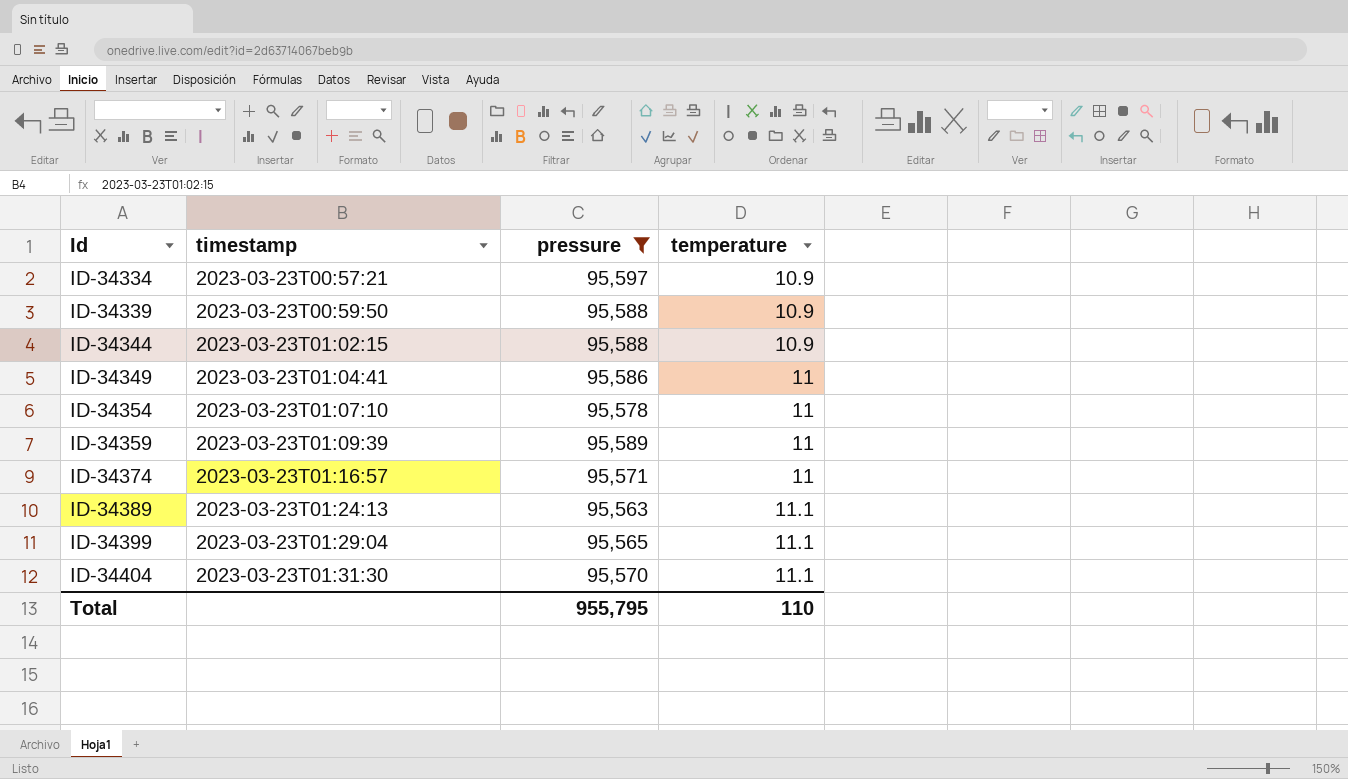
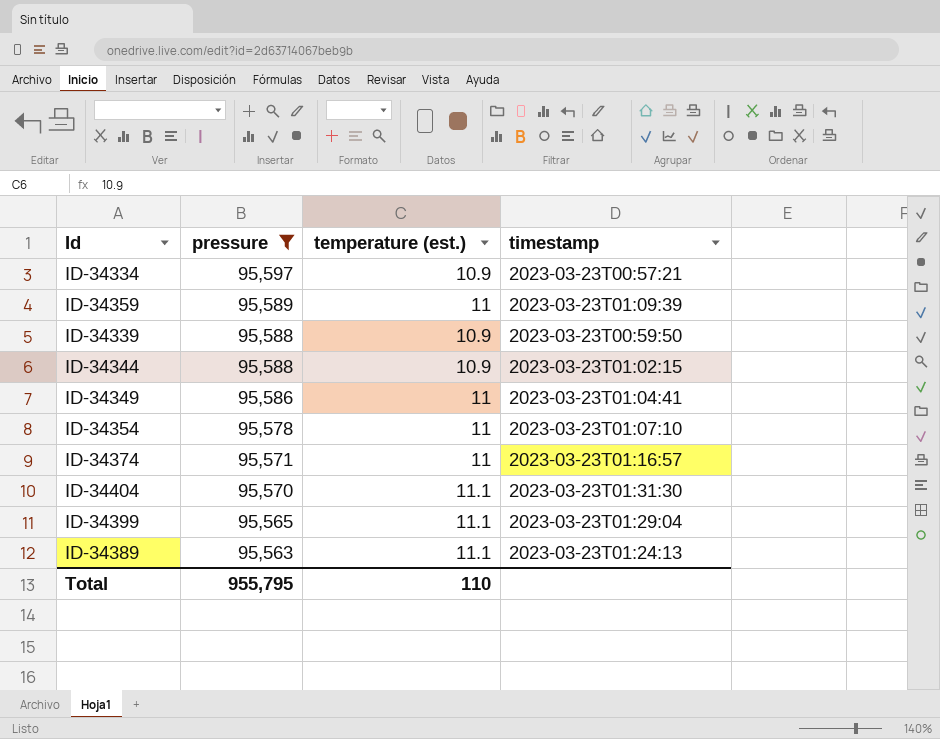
row order: Id ascending -> pressure descending
column name: temperature -> temperature (est.)
column timestamp | position: 2 -> 4

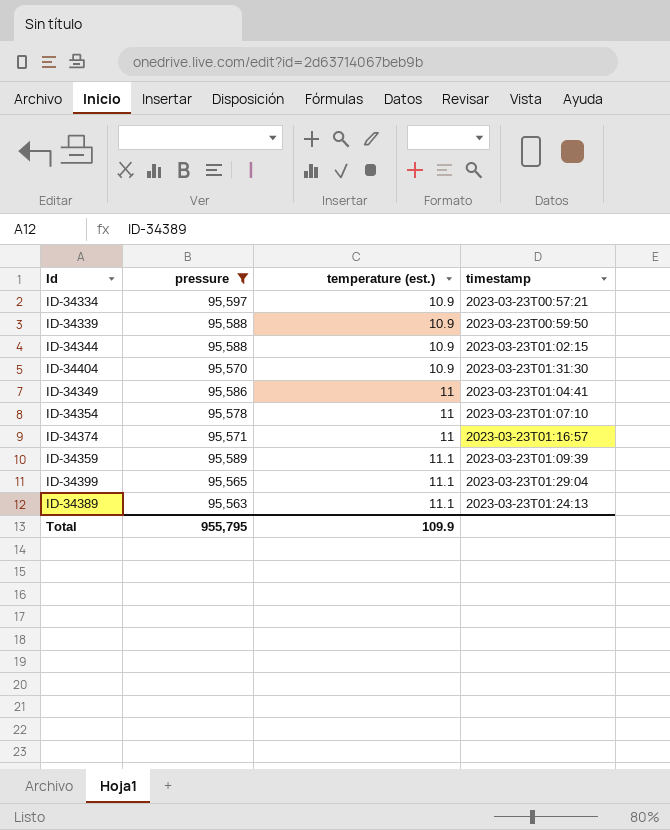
row order: pressure descending -> temperature (est.) ascending
ID-34404 | temperature (est.): 11.1 -> 10.9
ID-34359 | temperature (est.): 11 -> 11.1
Total | temperature (est.): 110 -> 109.9

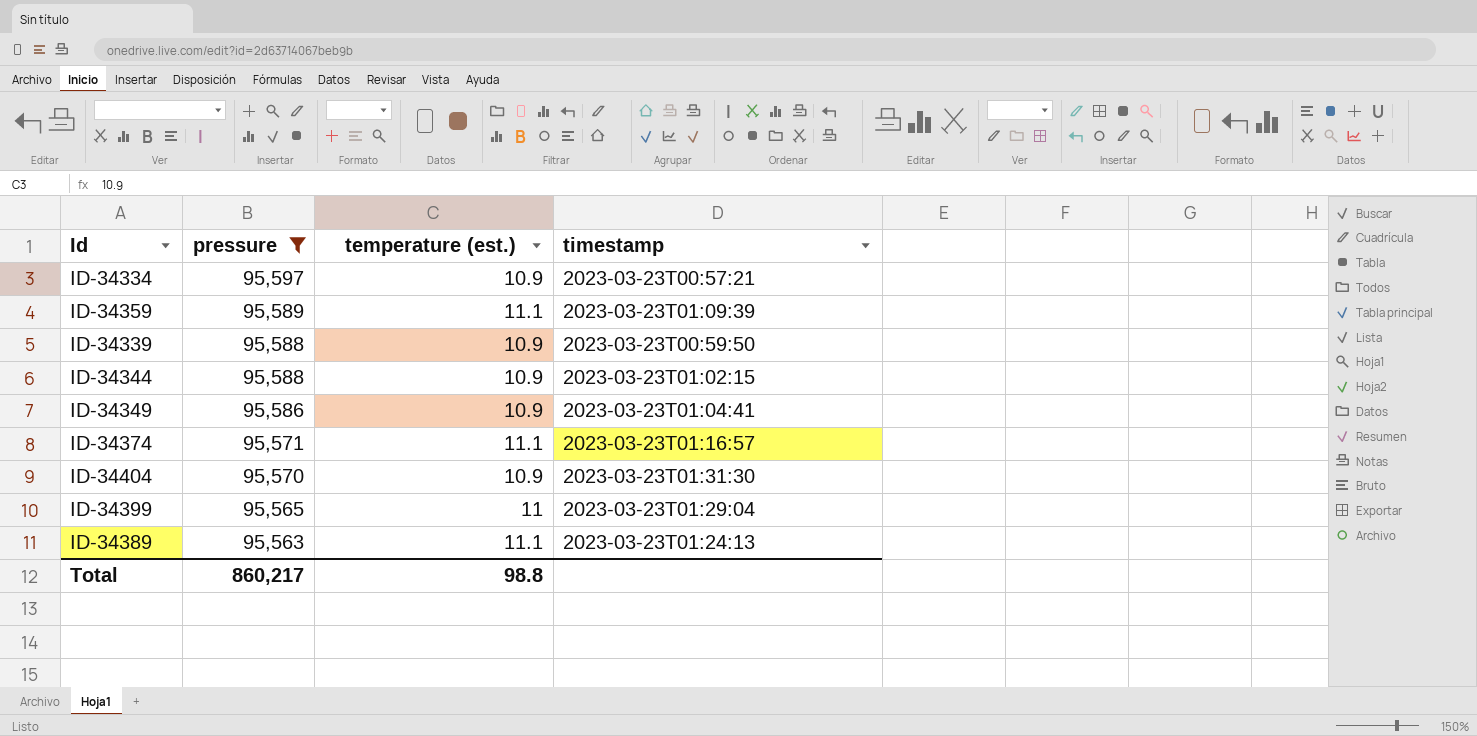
row order: temperature (est.) ascending -> pressure descending
row ID-34354: 95,578 | 11 | 2023-03-23T01:07:10 -> none
ID-34349 | temperature (est.): 11 -> 10.9
ID-34374 | temperature (est.): 11 -> 11.1
ID-34399 | temperature (est.): 11.1 -> 11
Total | pressure: 955,795 -> 860,217
Total | temperature (est.): 109.9 -> 98.8

